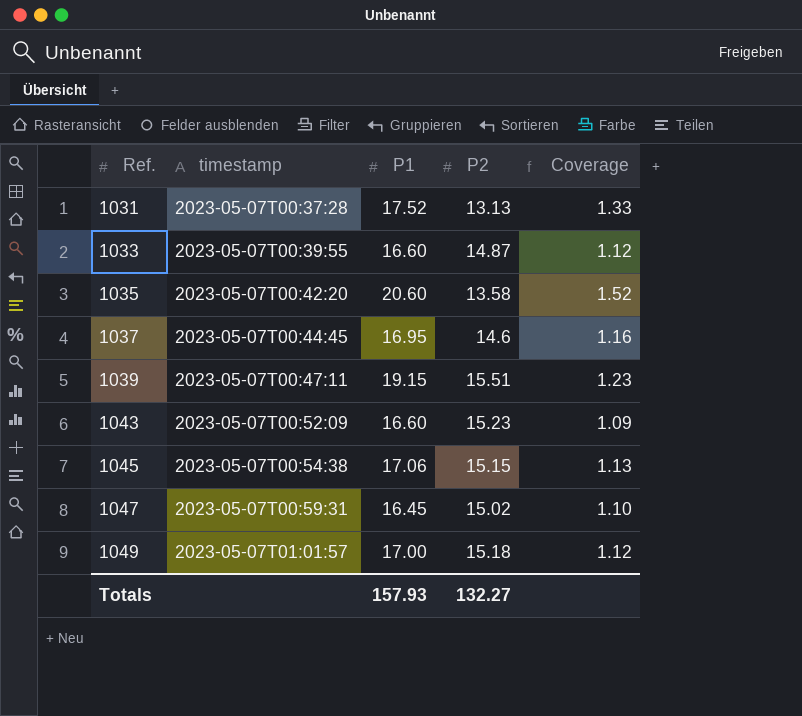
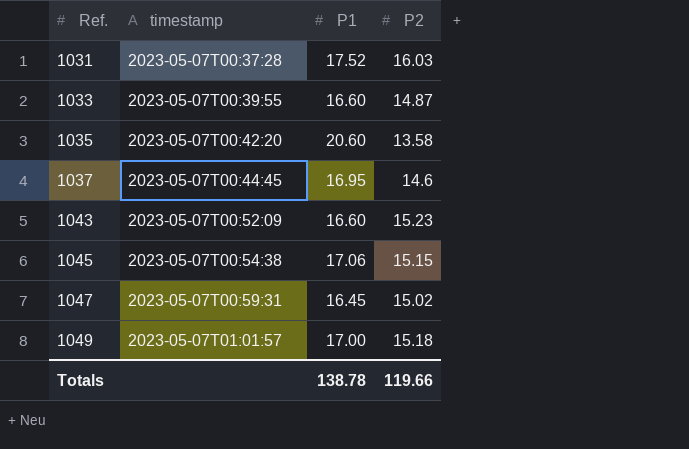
column Coverage | formula: [P1] / [P2] -> none
row 1039: 2023-05-07T00:47:11 | 19.15 | 15.51 | 1.23 -> none
1031 | P2: 13.13 -> 16.03
Totals | P1: 157.93 -> 138.78
Totals | P2: 132.27 -> 119.66

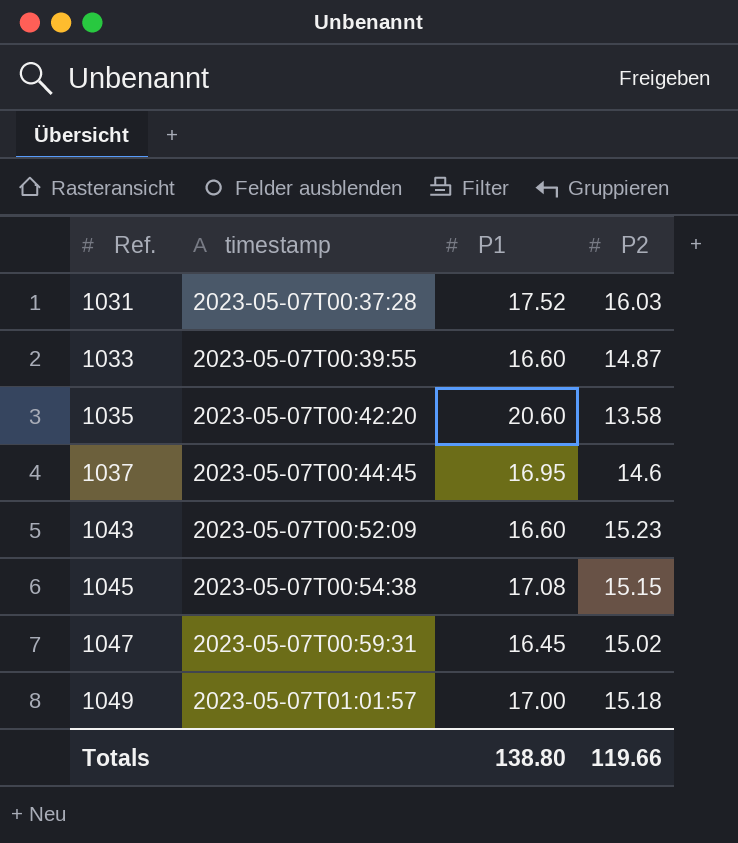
1045 | P1: 17.06 -> 17.08
Totals | P1: 138.78 -> 138.80

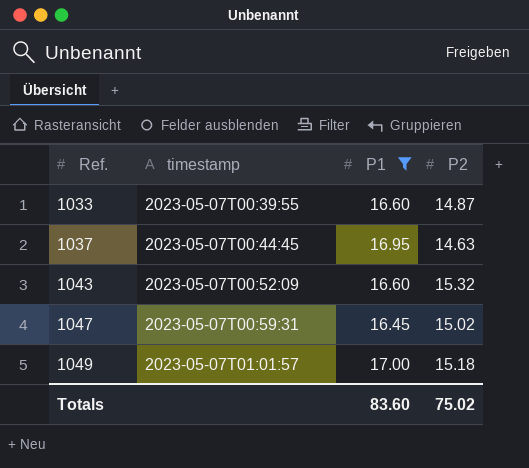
filter: none -> P1 <= 17.00
1037 | P2: 14.6 -> 14.63
1043 | P2: 15.23 -> 15.32
Totals | P1: 138.80 -> 83.60
Totals | P2: 119.66 -> 75.02

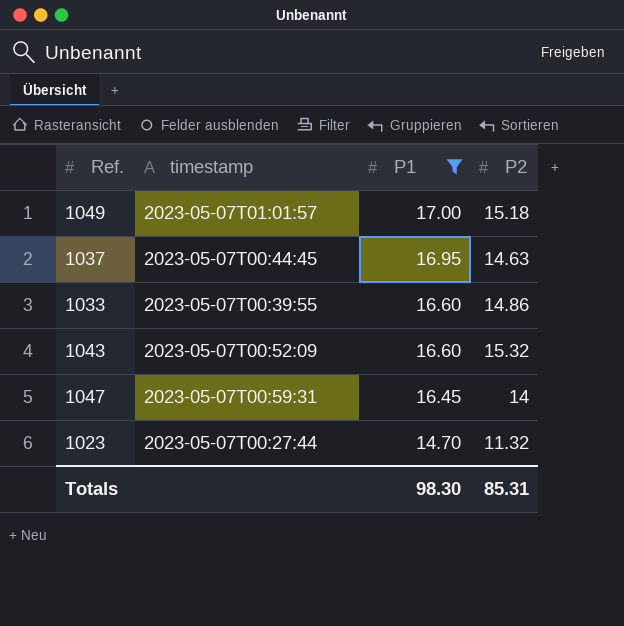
row order: Ref. ascending -> P1 descending
1033 | P2: 14.87 -> 14.86
1047 | P2: 15.02 -> 14
row 1023: none -> 2023-05-07T00:27:44 | 14.70 | 11.32
Totals | P1: 83.60 -> 98.30
Totals | P2: 75.02 -> 85.31

